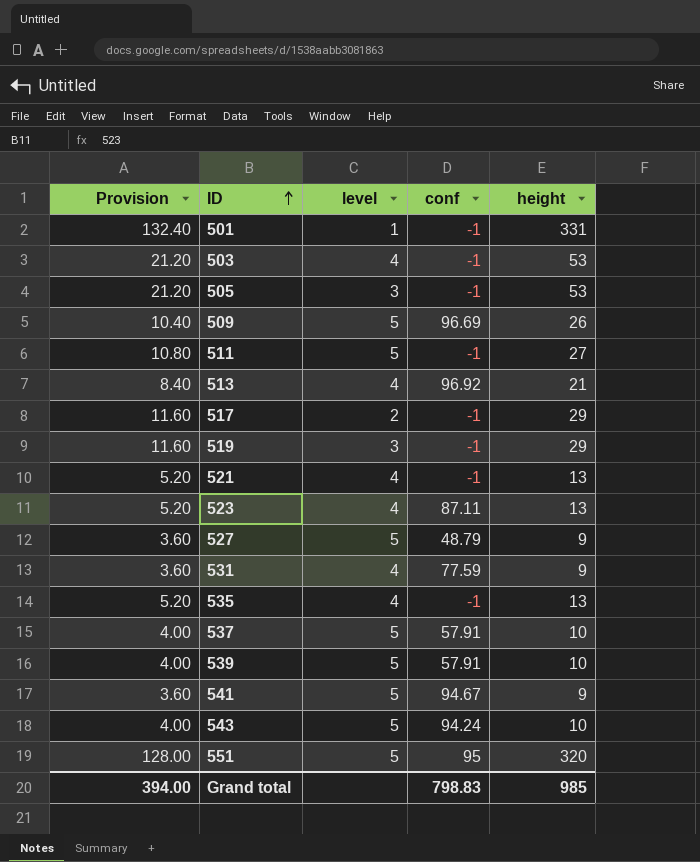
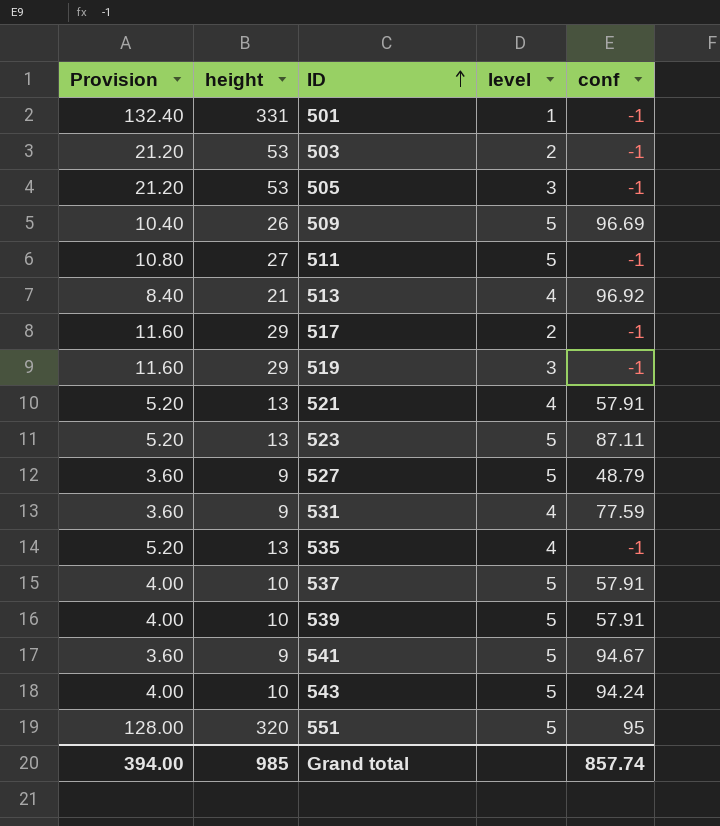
column height | position: 5 -> 2
503 | level: 4 -> 2
521 | conf: -1 -> 57.91
523 | level: 4 -> 5
Grand total | conf: 798.83 -> 857.74

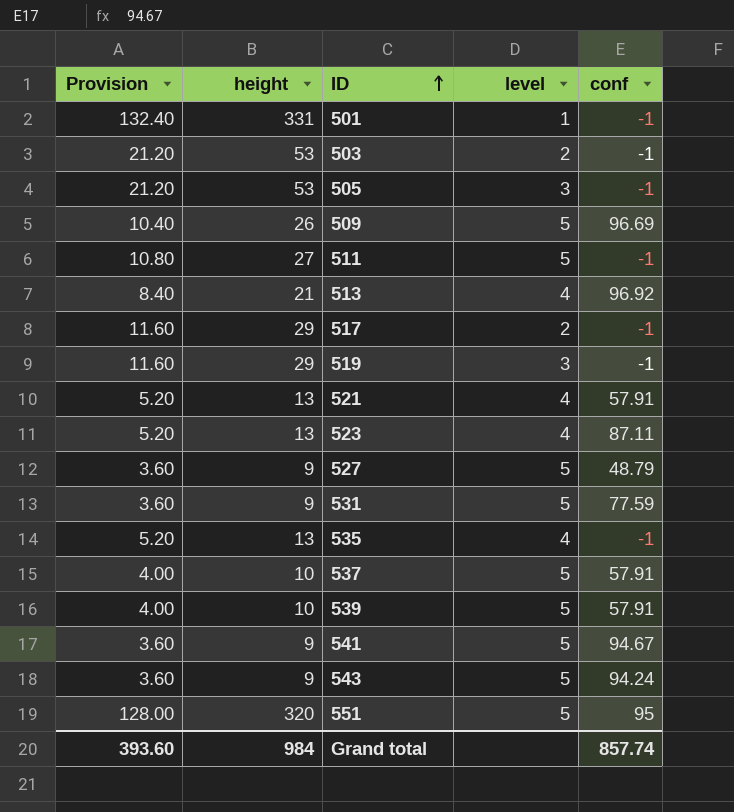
523 | level: 5 -> 4
531 | level: 4 -> 5
543 | Provision: 4.00 -> 3.60
543 | height: 10 -> 9
Grand total | Provision: 394.00 -> 393.60
Grand total | height: 985 -> 984

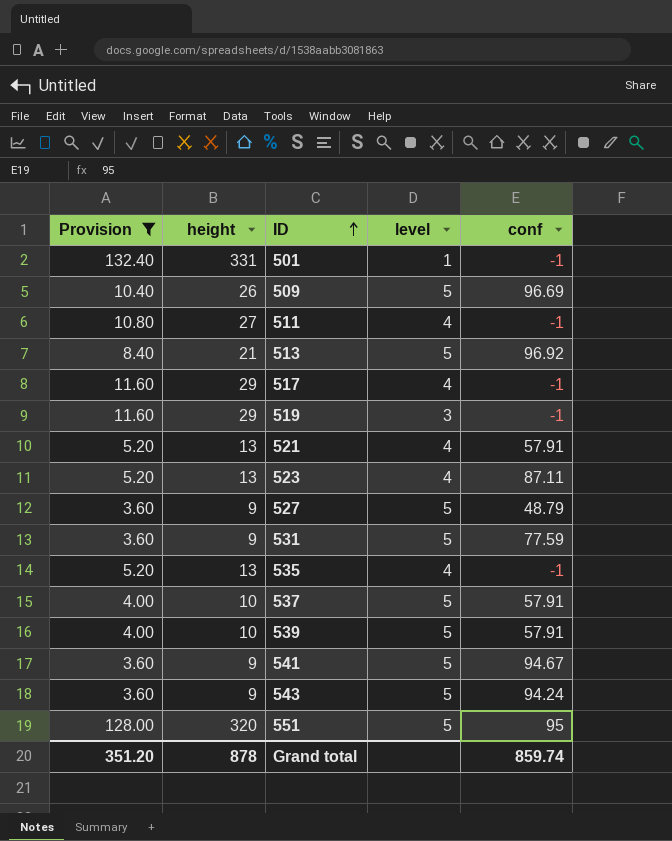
filter: none -> Provision != 21.20
511 | level: 5 -> 4
513 | level: 4 -> 5
517 | level: 2 -> 4
Grand total | Provision: 393.60 -> 351.20
Grand total | height: 984 -> 878
Grand total | conf: 857.74 -> 859.74

